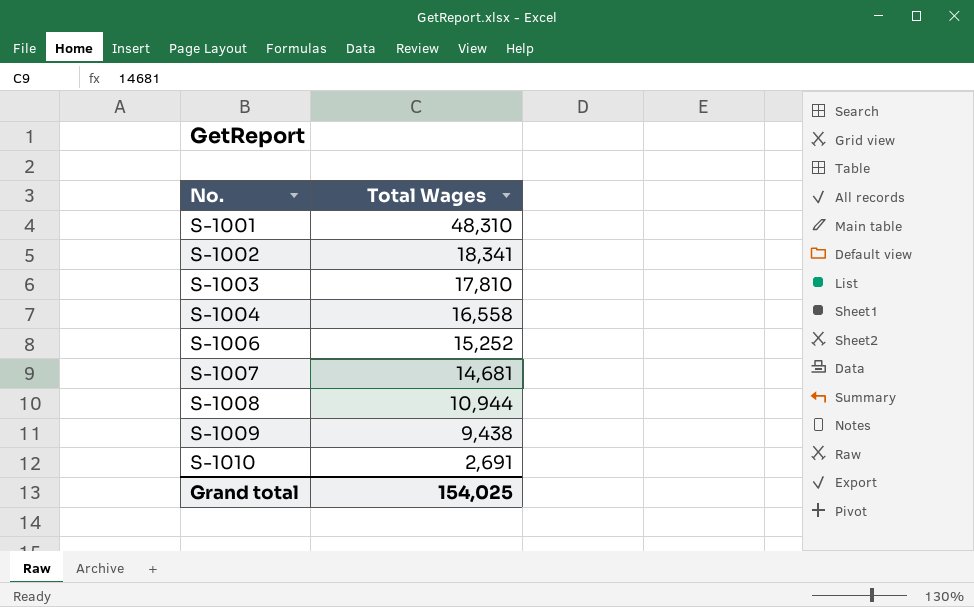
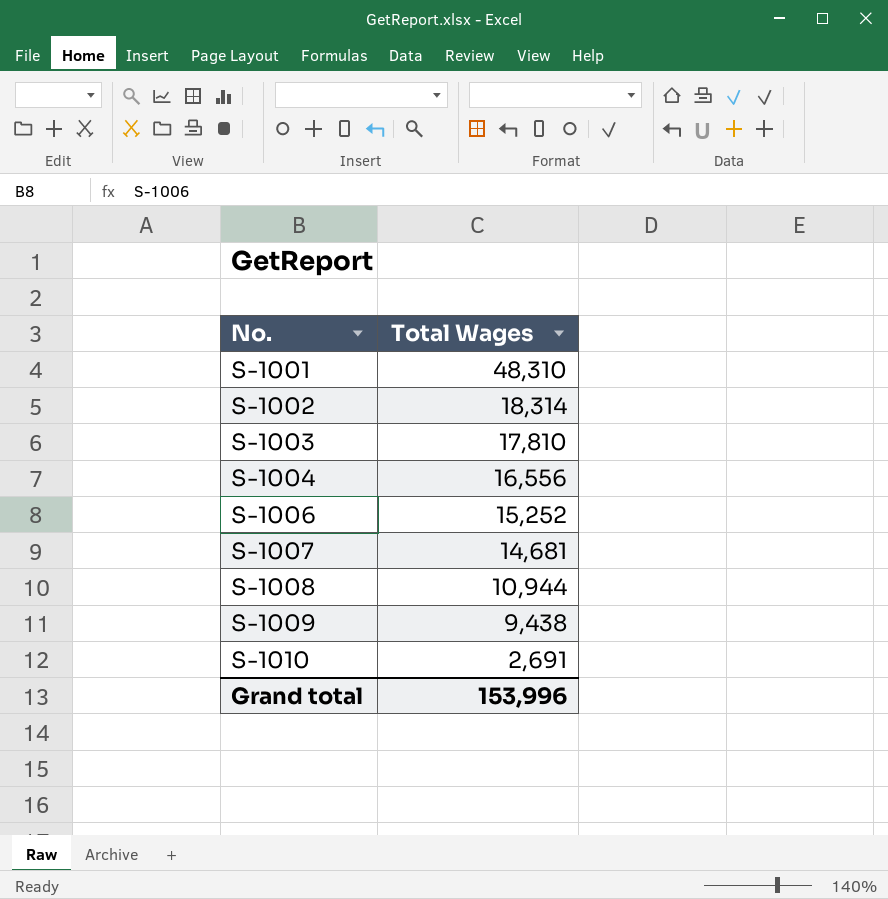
S-1002 | Total Wages: 18,341 -> 18,314
S-1004 | Total Wages: 16,558 -> 16,556
Grand total | Total Wages: 154,025 -> 153,996

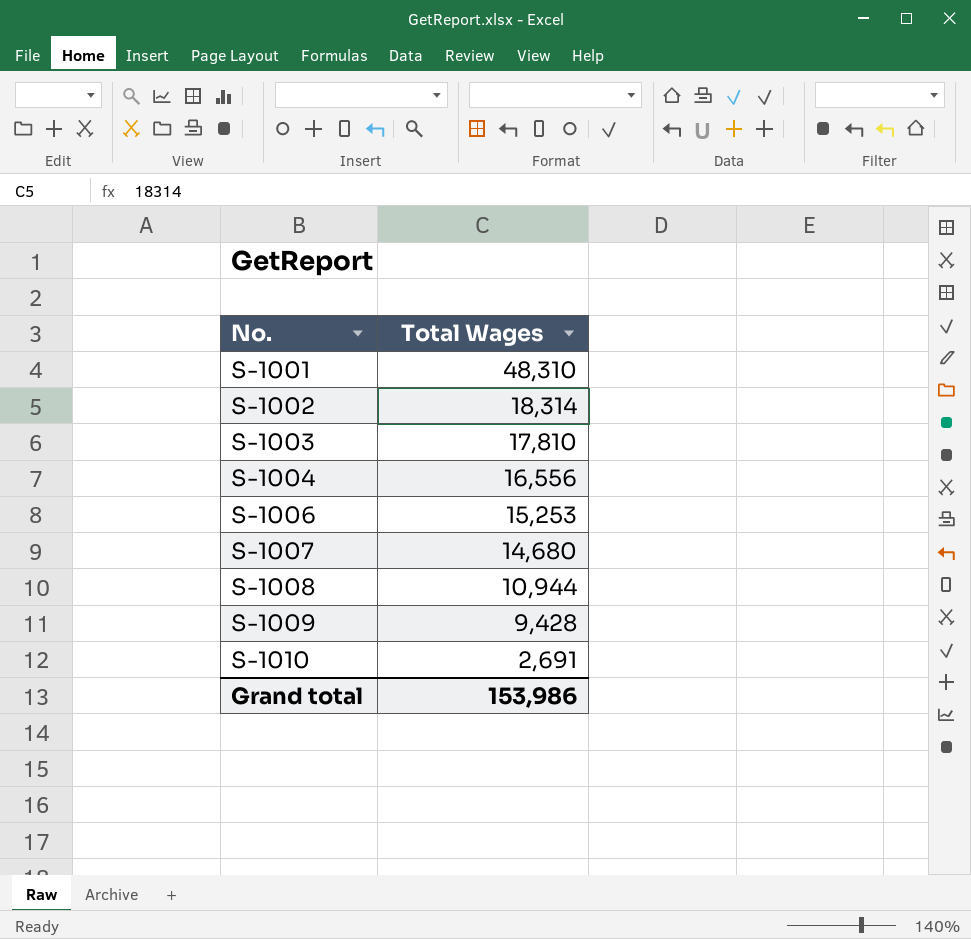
S-1006 | Total Wages: 15,252 -> 15,253
S-1007 | Total Wages: 14,681 -> 14,680
S-1009 | Total Wages: 9,438 -> 9,428
Grand total | Total Wages: 153,996 -> 153,986

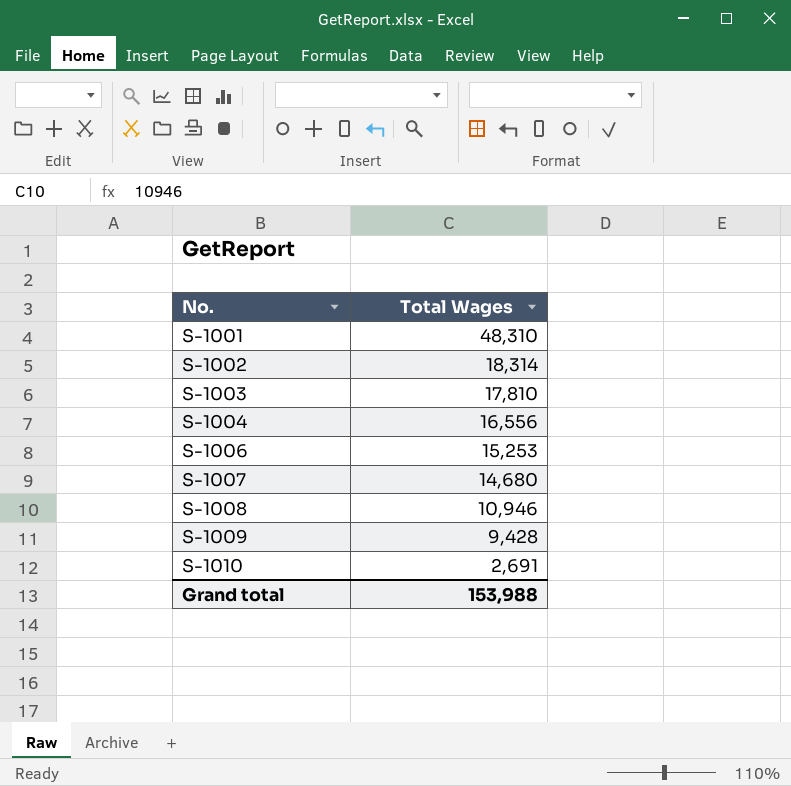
S-1008 | Total Wages: 10,944 -> 10,946
Grand total | Total Wages: 153,986 -> 153,988

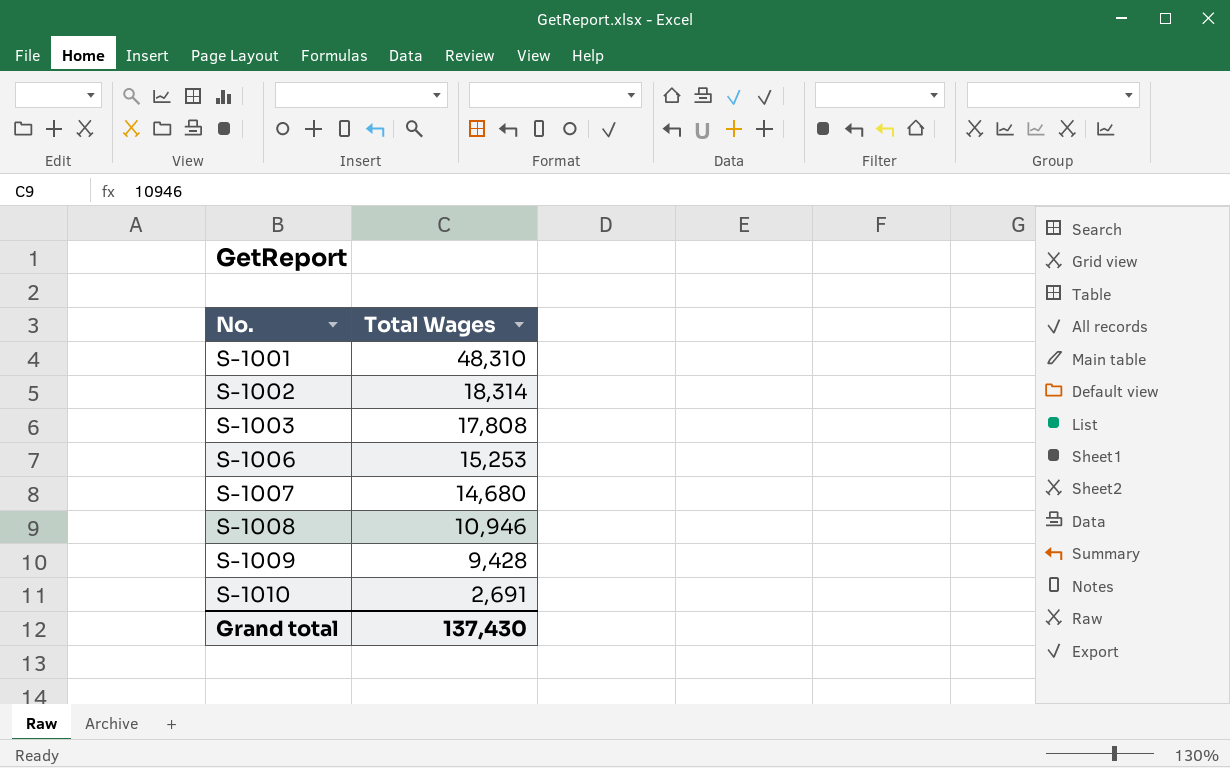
row S-1004: 16,556 -> none
S-1003 | Total Wages: 17,810 -> 17,808
Grand total | Total Wages: 153,988 -> 137,430

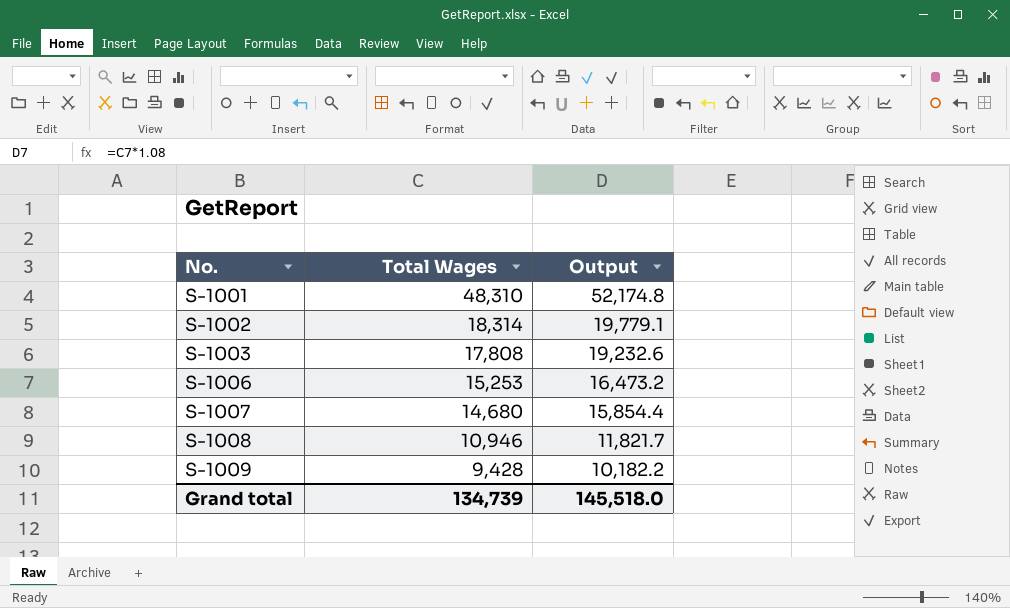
column Output | formula: none -> [Total Wages] * 1.08
row S-1010: 2,691 -> none
Grand total | Total Wages: 137,430 -> 134,739

